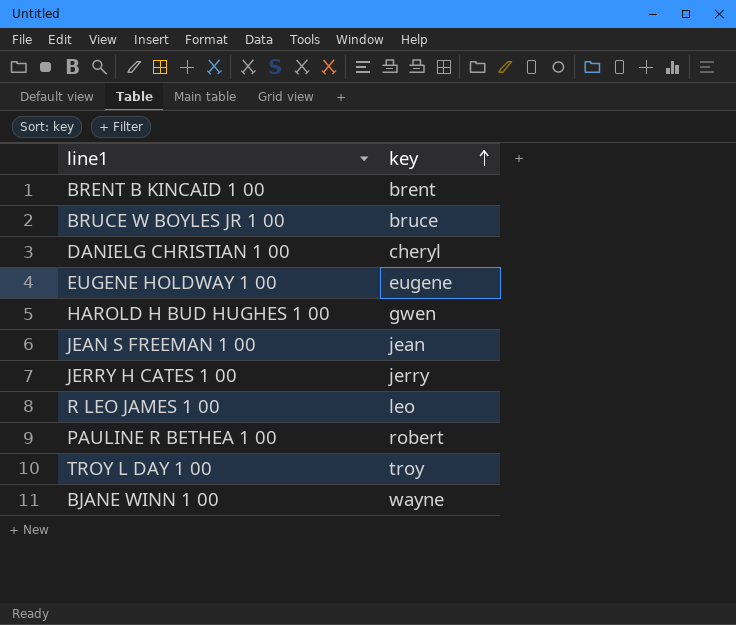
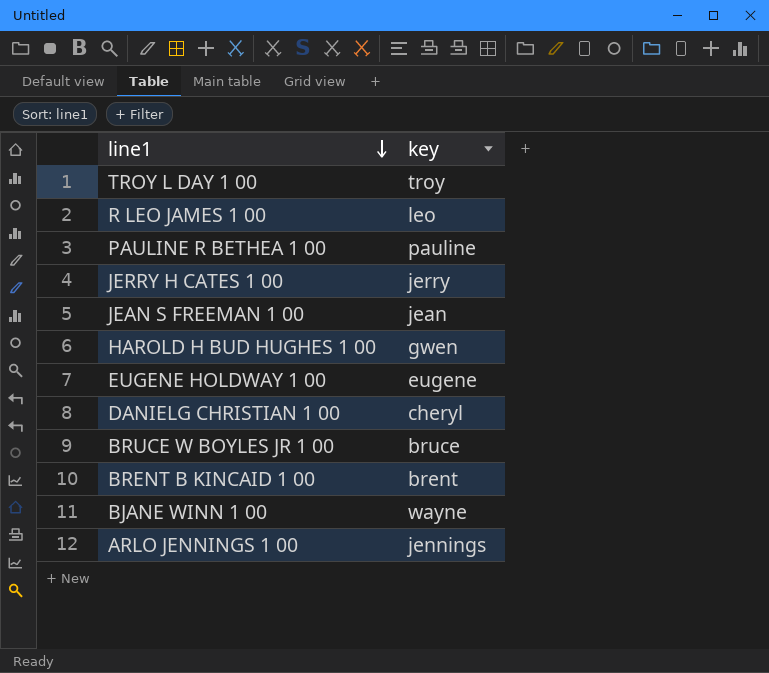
row order: key ascending -> line1 descending
PAULINE R BETHEA 1 00 | key: robert -> pauline
row ARLO JENNINGS 1 00: none -> jennings

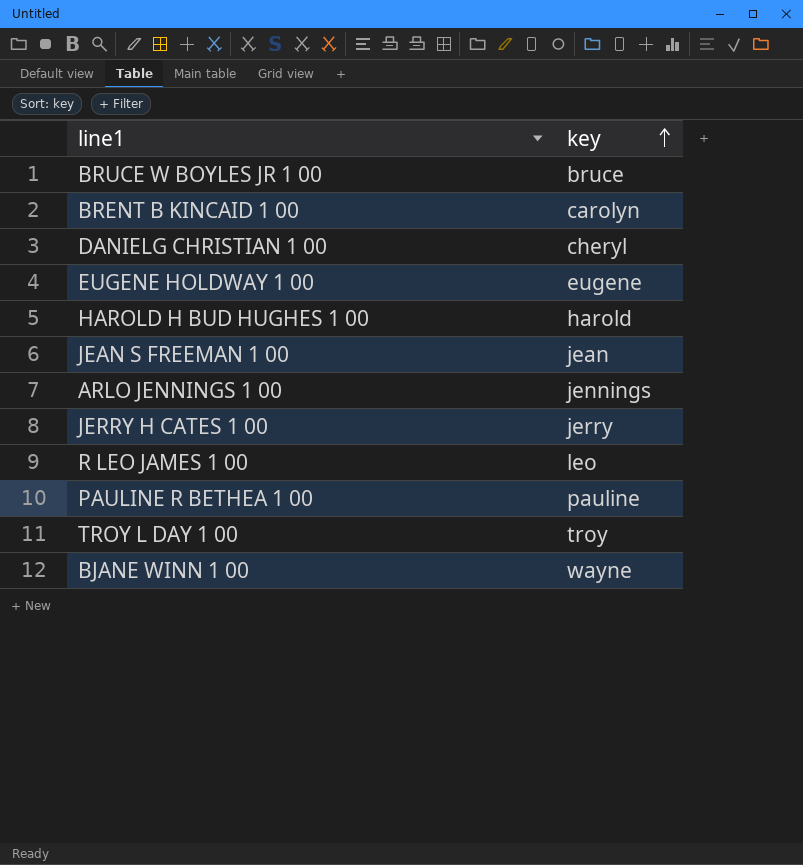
row order: line1 descending -> key ascending
BRENT B KINCAID 1 00 | key: brent -> carolyn
HAROLD H BUD HUGHES 1 00 | key: gwen -> harold

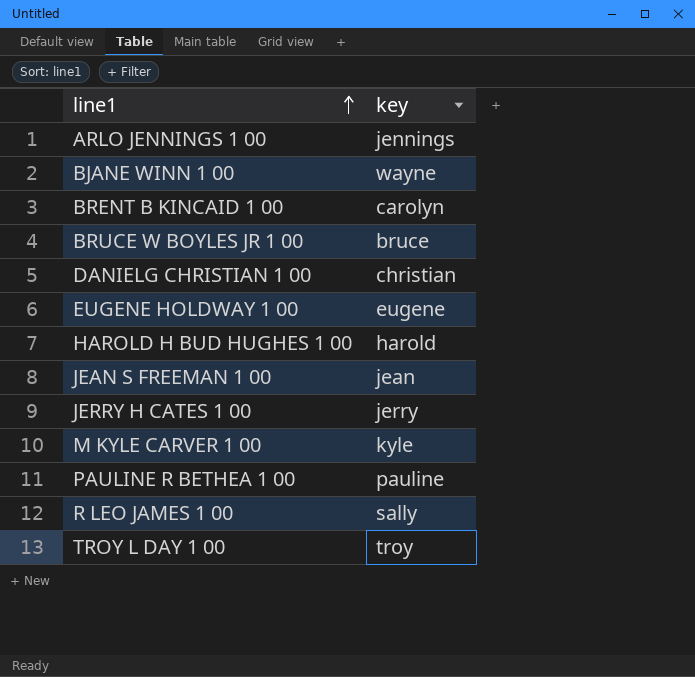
row order: key ascending -> line1 ascending
DANIELG CHRISTIAN 1 00 | key: cheryl -> christian
row M KYLE CARVER 1 00: none -> kyle
R LEO JAMES 1 00 | key: leo -> sally

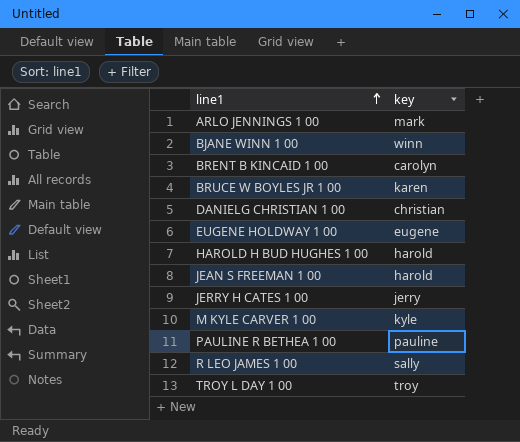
ARLO JENNINGS 1 00 | key: jennings -> mark
BJANE WINN 1 00 | key: wayne -> winn
BRUCE W BOYLES JR 1 00 | key: bruce -> karen
JEAN S FREEMAN 1 00 | key: jean -> harold

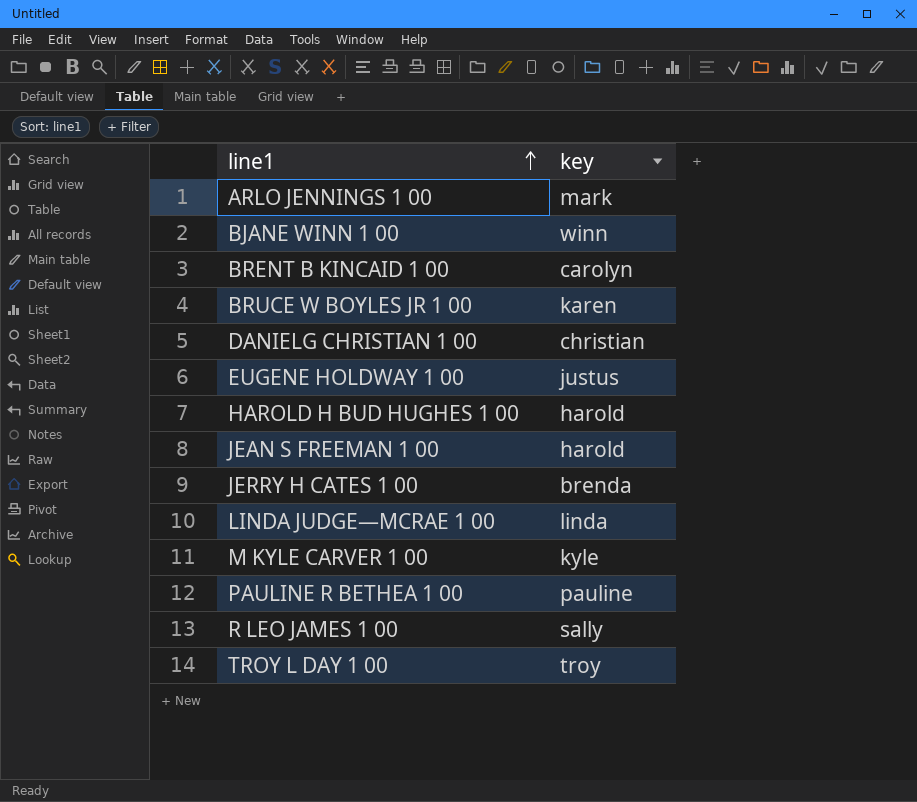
EUGENE HOLDWAY 1 00 | key: eugene -> justus
JERRY H CATES 1 00 | key: jerry -> brenda
row LINDA JUDGE—MCRAE 1 00: none -> linda

